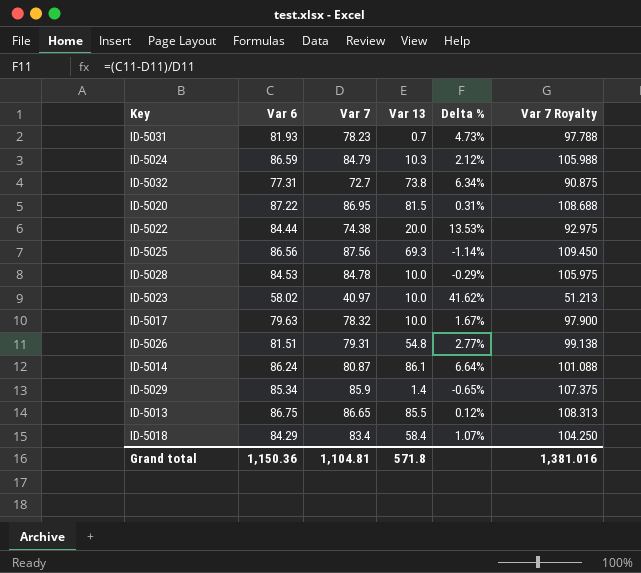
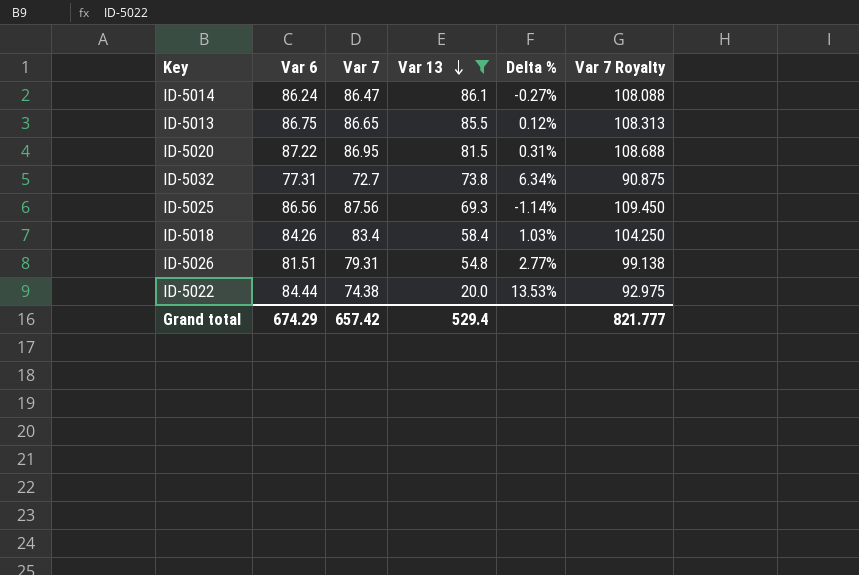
filter: none -> Var 13 >= 20.0
row order: none -> Var 13 descending
ID-5014 | Var 7: 80.87 -> 86.47
ID-5014 | Delta %: 6.64% -> -0.27%
ID-5014 | Var 7 Royalty: 101.088 -> 108.088
ID-5018 | Var 6: 84.29 -> 84.26
ID-5018 | Delta %: 1.07% -> 1.03%
Grand total | Var 6: 1,150.36 -> 674.29
Grand total | Var 7: 1,104.81 -> 657.42
Grand total | Var 13: 571.8 -> 529.4
Grand total | Var 7 Royalty: 1,381.016 -> 821.777

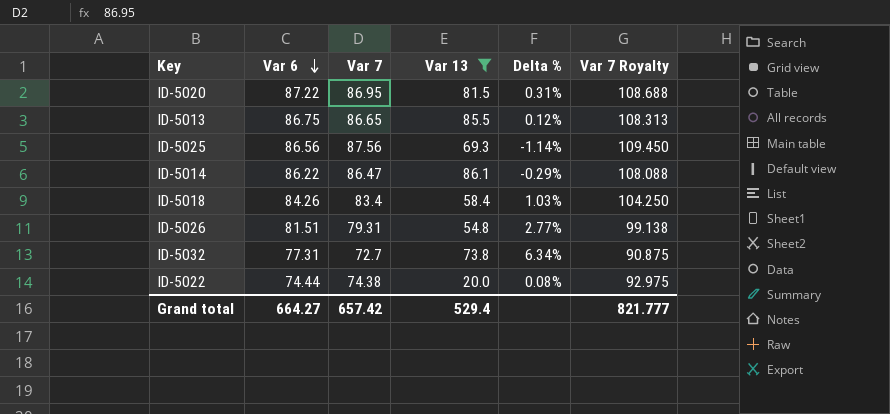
row order: Var 13 descending -> Var 6 descending
ID-5014 | Var 6: 86.24 -> 86.22
ID-5014 | Delta %: -0.27% -> -0.29%
ID-5022 | Var 6: 84.44 -> 74.44
ID-5022 | Delta %: 13.53% -> 0.08%
Grand total | Var 6: 674.29 -> 664.27

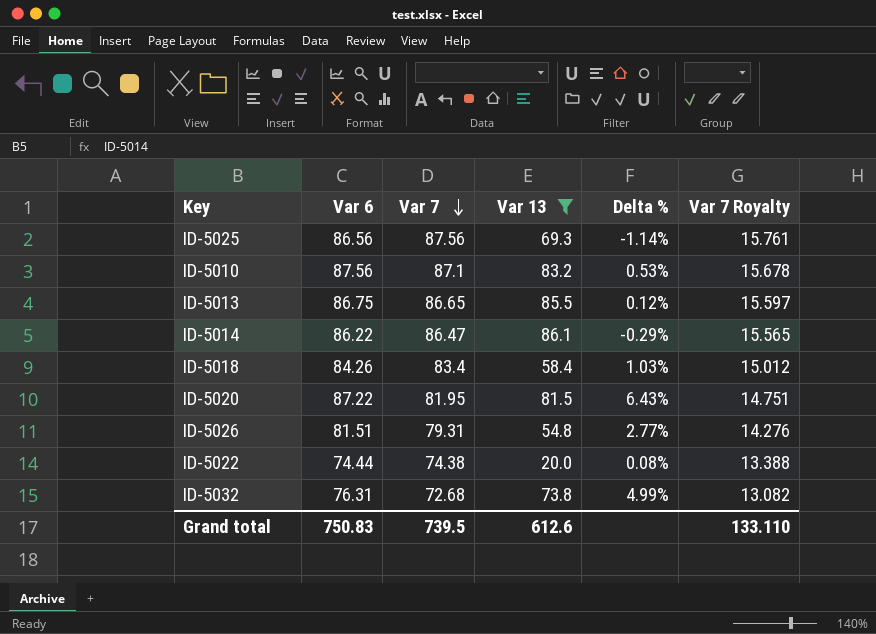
row order: Var 6 descending -> Var 7 descending
column Var 7 Royalty | formula: [Var 7] * 1.25 -> [Var 7] * 0.18
row ID-5010: none -> 87.56 | 87.1 | 83.2 | 0.53% | 15.678
ID-5020 | Var 7: 86.95 -> 81.95
ID-5020 | Delta %: 0.31% -> 6.43%
ID-5032 | Var 6: 77.31 -> 76.31
ID-5032 | Var 7: 72.7 -> 72.68
ID-5032 | Delta %: 6.34% -> 4.99%
Grand total | Var 6: 664.27 -> 750.83
Grand total | Var 7: 657.42 -> 739.5
Grand total | Var 13: 529.4 -> 612.6
Grand total | Var 7 Royalty: 821.777 -> 133.110

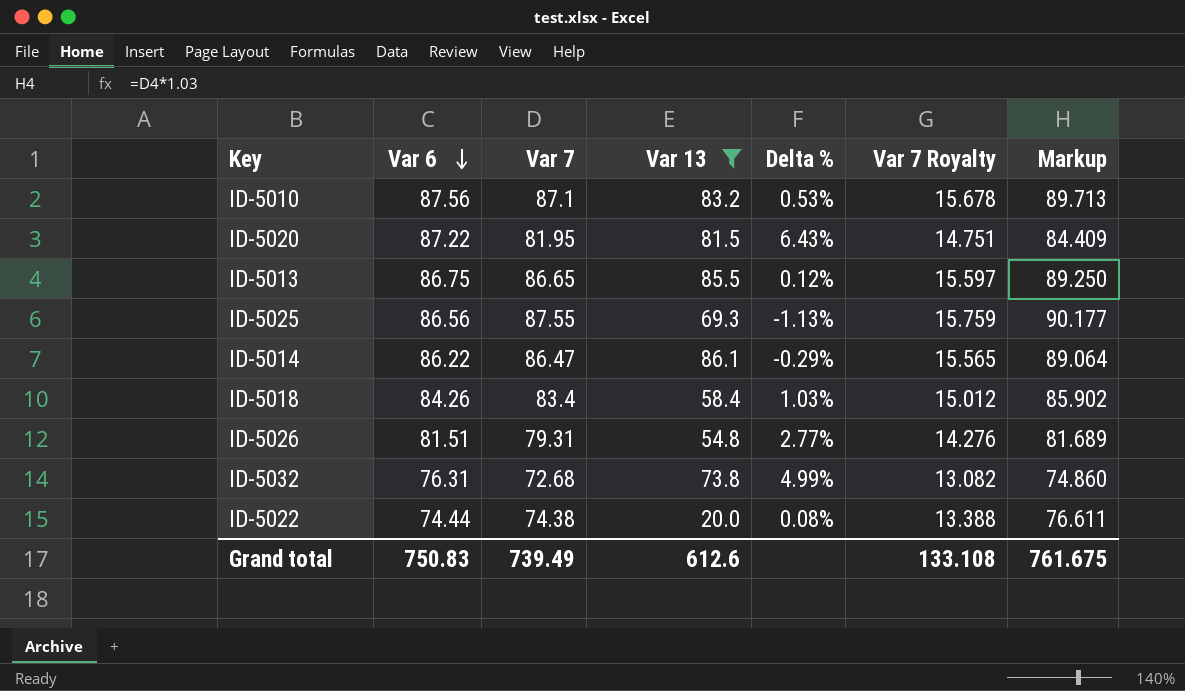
row order: Var 7 descending -> Var 6 descending
column Markup | formula: none -> [Var 7] * 1.03
ID-5025 | Var 7: 87.56 -> 87.55
ID-5025 | Delta %: -1.14% -> -1.13%
ID-5025 | Var 7 Royalty: 15.761 -> 15.759
Grand total | Var 7: 739.5 -> 739.49
Grand total | Var 7 Royalty: 133.110 -> 133.108

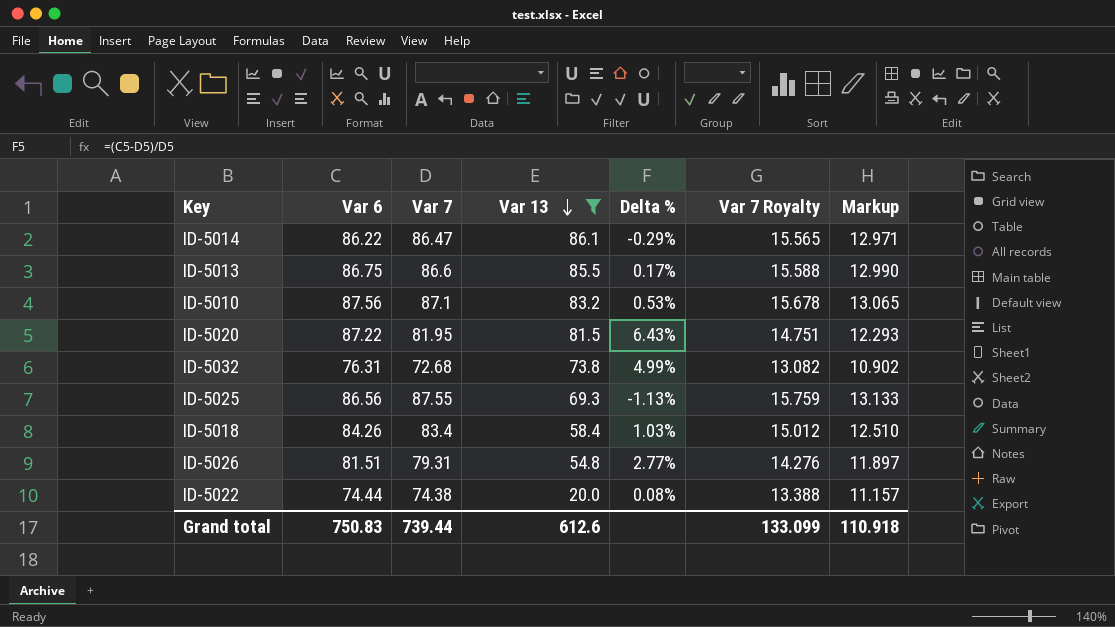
row order: Var 6 descending -> Var 13 descending
column Markup | formula: [Var 7] * 1.03 -> [Var 7] * 0.15
ID-5013 | Var 7: 86.65 -> 86.6
ID-5013 | Delta %: 0.12% -> 0.17%
ID-5013 | Var 7 Royalty: 15.597 -> 15.588
Grand total | Var 7: 739.49 -> 739.44
Grand total | Var 7 Royalty: 133.108 -> 133.099
Grand total | Markup: 761.675 -> 110.918

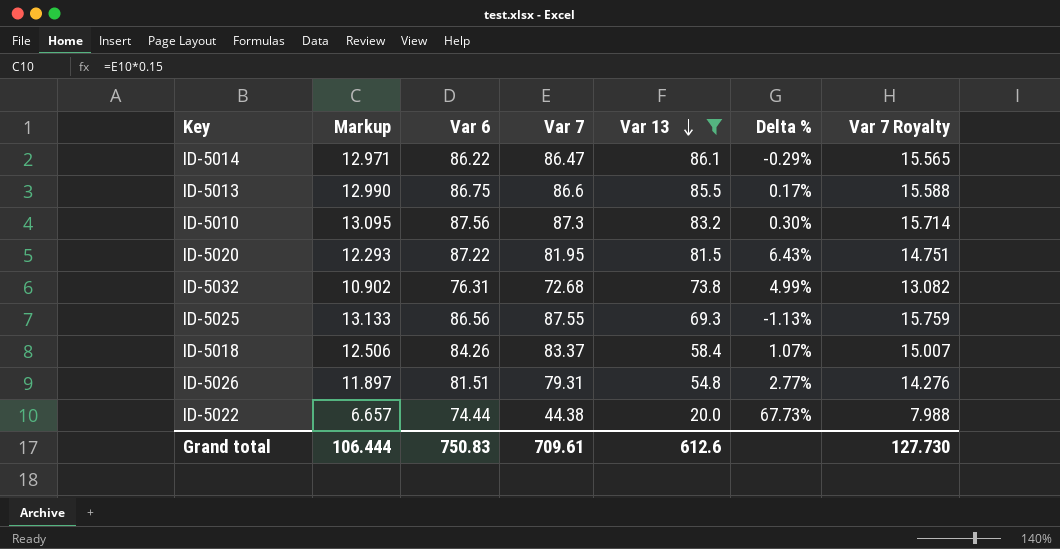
column Markup | position: 7 -> 2
ID-5010 | Markup: 13.065 -> 13.095
ID-5010 | Var 7: 87.1 -> 87.3
ID-5010 | Delta %: 0.53% -> 0.30%
ID-5010 | Var 7 Royalty: 15.678 -> 15.714
ID-5018 | Markup: 12.510 -> 12.506
ID-5018 | Var 7: 83.4 -> 83.37
ID-5018 | Delta %: 1.03% -> 1.07%
ID-5018 | Var 7 Royalty: 15.012 -> 15.007
ID-5022 | Markup: 11.157 -> 6.657
ID-5022 | Var 7: 74.38 -> 44.38
ID-5022 | Delta %: 0.08% -> 67.73%
ID-5022 | Var 7 Royalty: 13.388 -> 7.988
Grand total | Markup: 110.918 -> 106.444
Grand total | Var 7: 739.44 -> 709.61
Grand total | Var 7 Royalty: 133.099 -> 127.730

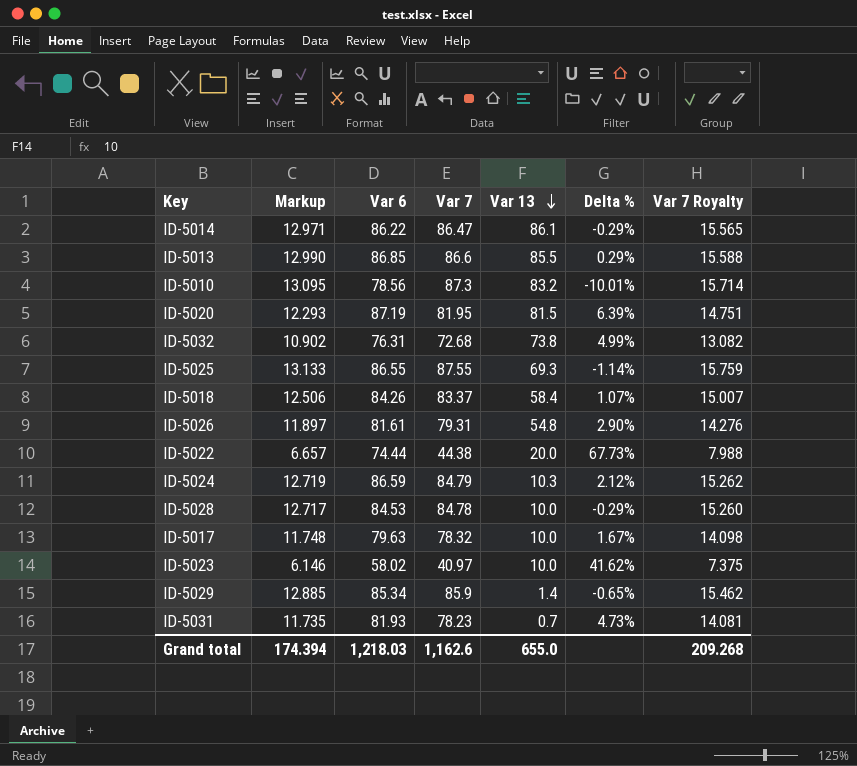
filter: Var 13 >= 20.0 -> none
ID-5013 | Var 6: 86.75 -> 86.85
ID-5013 | Delta %: 0.17% -> 0.29%
ID-5010 | Var 6: 87.56 -> 78.56
ID-5010 | Delta %: 0.30% -> -10.01%
ID-5020 | Var 6: 87.22 -> 87.19
ID-5020 | Delta %: 6.43% -> 6.39%
ID-5025 | Var 6: 86.56 -> 86.55
ID-5025 | Delta %: -1.13% -> -1.14%
ID-5026 | Var 6: 81.51 -> 81.61
ID-5026 | Delta %: 2.77% -> 2.90%
Grand total | Markup: 106.444 -> 174.394
Grand total | Var 6: 750.83 -> 1,218.03
Grand total | Var 7: 709.61 -> 1,162.6
Grand total | Var 13: 612.6 -> 655.0
Grand total | Var 7 Royalty: 127.730 -> 209.268

